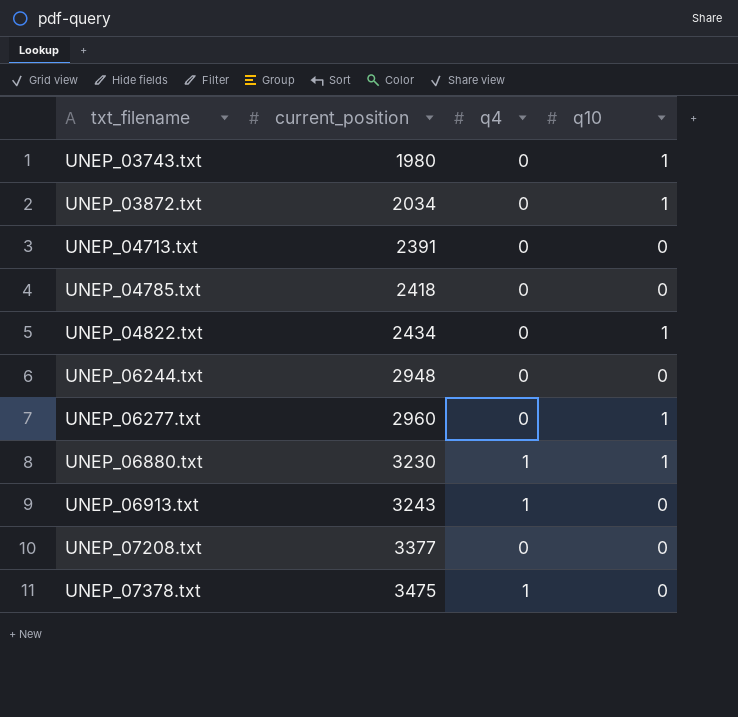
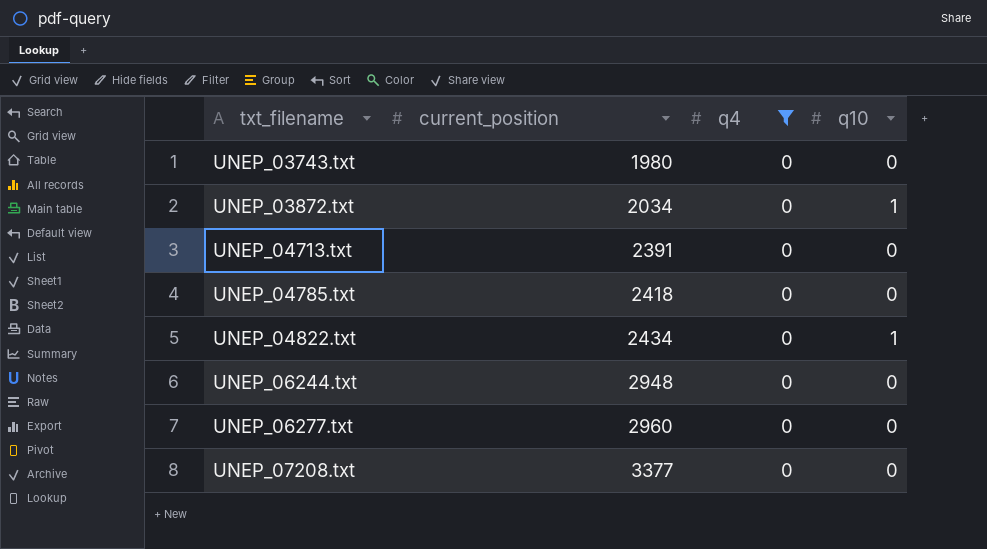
filter: none -> q4 = 0
UNEP_03743.txt | q10: 1 -> 0
UNEP_06277.txt | q10: 1 -> 0

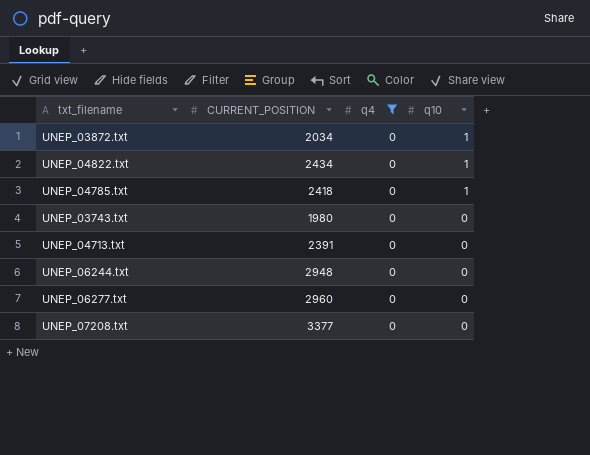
row order: txt_filename ascending -> q10 descending
column name: current_position -> CURRENT_POSITION
UNEP_04785.txt | q10: 0 -> 1

